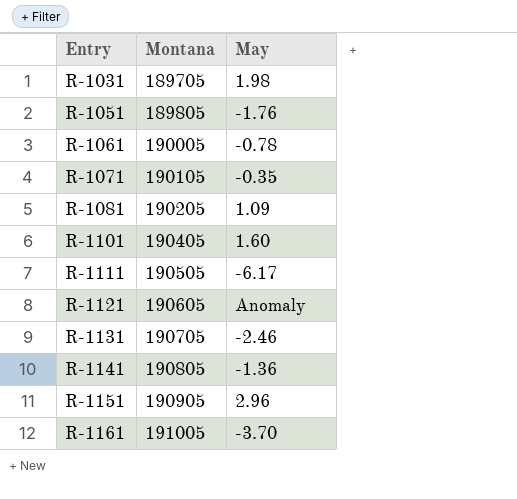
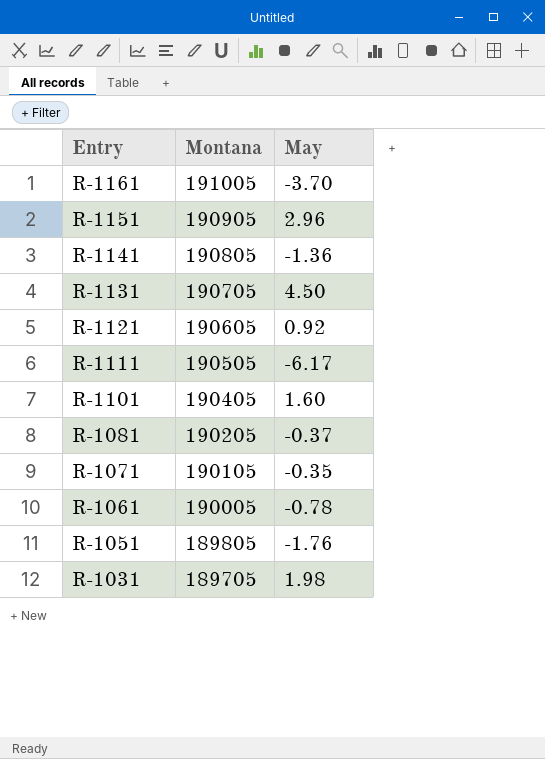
row order: Entry ascending -> Entry descending
R-1131 | May: -2.46 -> 4.50
R-1121 | May: Anomaly -> 0.92
R-1081 | May: 1.09 -> -0.37

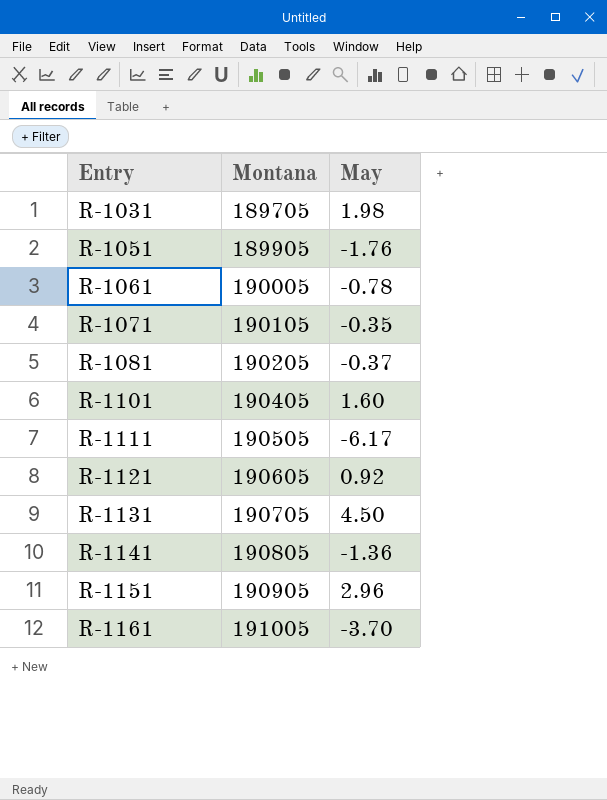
row order: Entry descending -> Entry ascending
R-1051 | Montana: 189805 -> 189905

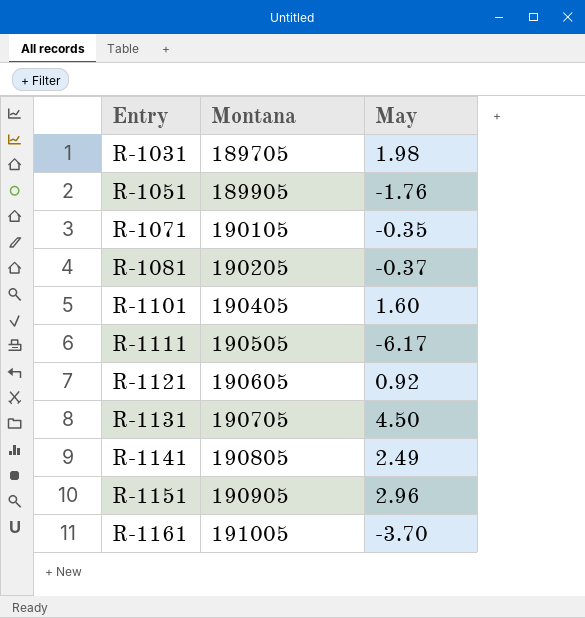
row R-1061: 190005 | -0.78 -> none
R-1141 | May: -1.36 -> 2.49

